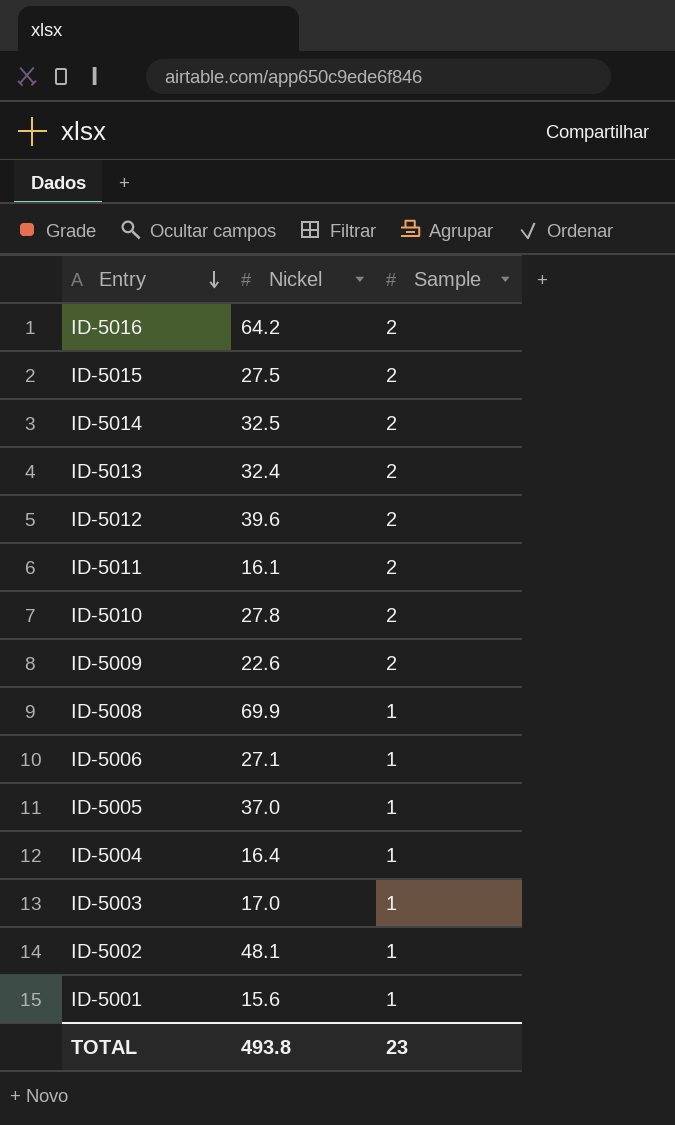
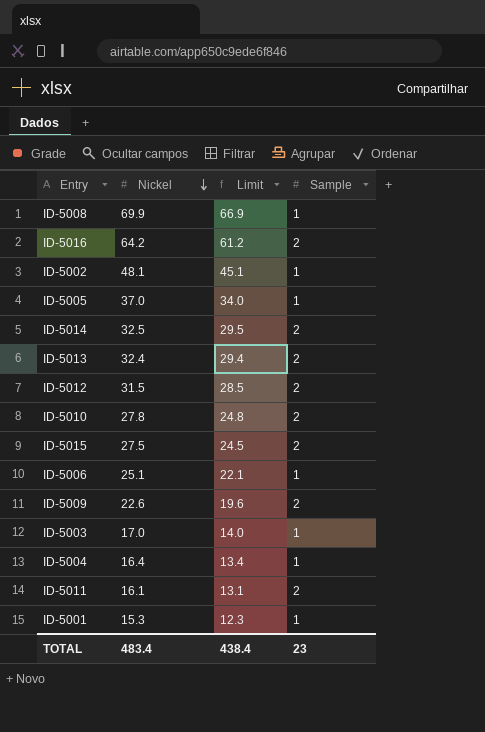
row order: Entry descending -> Nickel descending
column Limit | formula: none -> [Nickel] - 3
ID-5012 | Nickel: 39.6 -> 31.5
ID-5006 | Nickel: 27.1 -> 25.1
ID-5001 | Nickel: 15.6 -> 15.3
TOTAL | Nickel: 493.8 -> 483.4

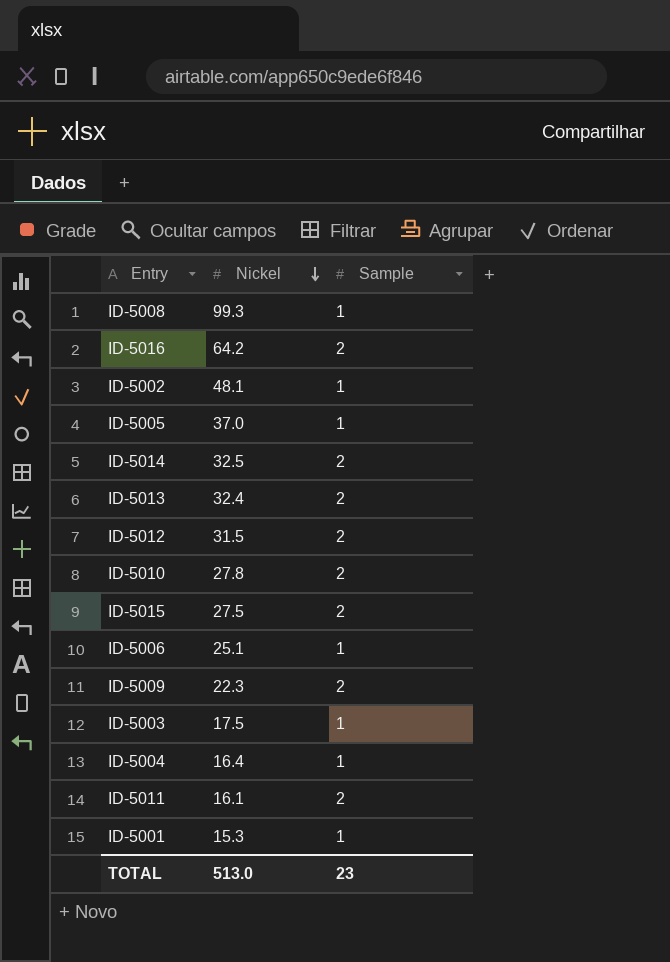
column Limit | formula: [Nickel] - 3 -> none
ID-5008 | Nickel: 69.9 -> 99.3
ID-5009 | Nickel: 22.6 -> 22.3
ID-5003 | Nickel: 17.0 -> 17.5
TOTAL | Nickel: 483.4 -> 513.0

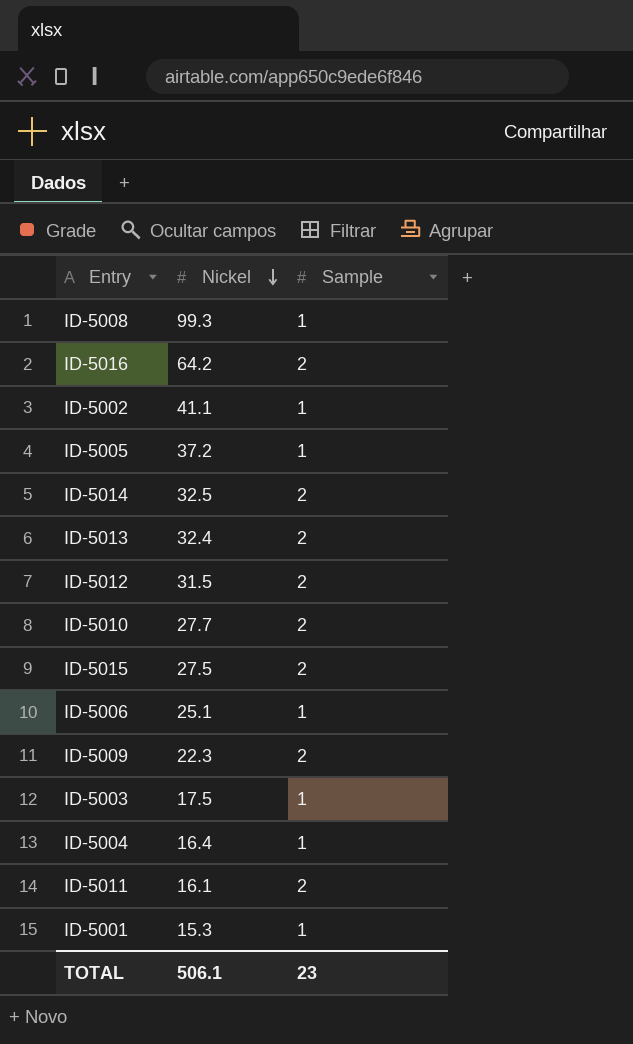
ID-5002 | Nickel: 48.1 -> 41.1
ID-5005 | Nickel: 37.0 -> 37.2
ID-5010 | Nickel: 27.8 -> 27.7
TOTAL | Nickel: 513.0 -> 506.1

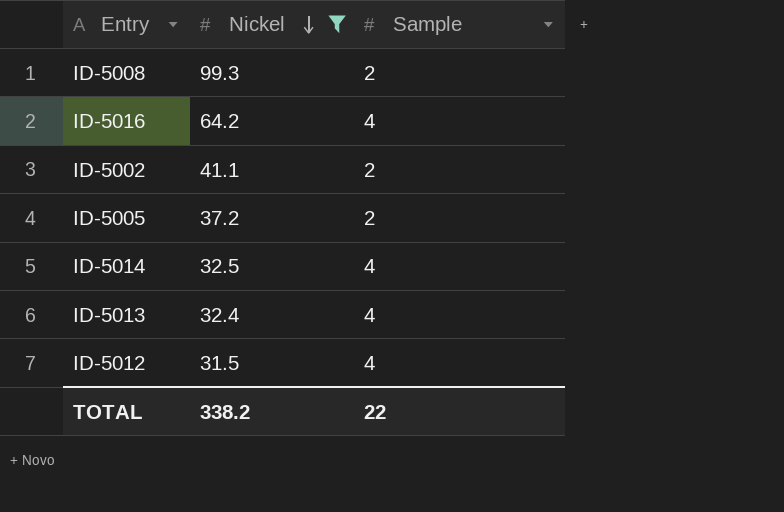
filter: none -> Nickel >= 31.5
ID-5008 | Sample: 1 -> 2
ID-5016 | Sample: 2 -> 4
ID-5002 | Sample: 1 -> 2
ID-5005 | Sample: 1 -> 2
ID-5014 | Sample: 2 -> 4
ID-5013 | Sample: 2 -> 4
ID-5012 | Sample: 2 -> 4
TOTAL | Nickel: 506.1 -> 338.2
TOTAL | Sample: 23 -> 22

